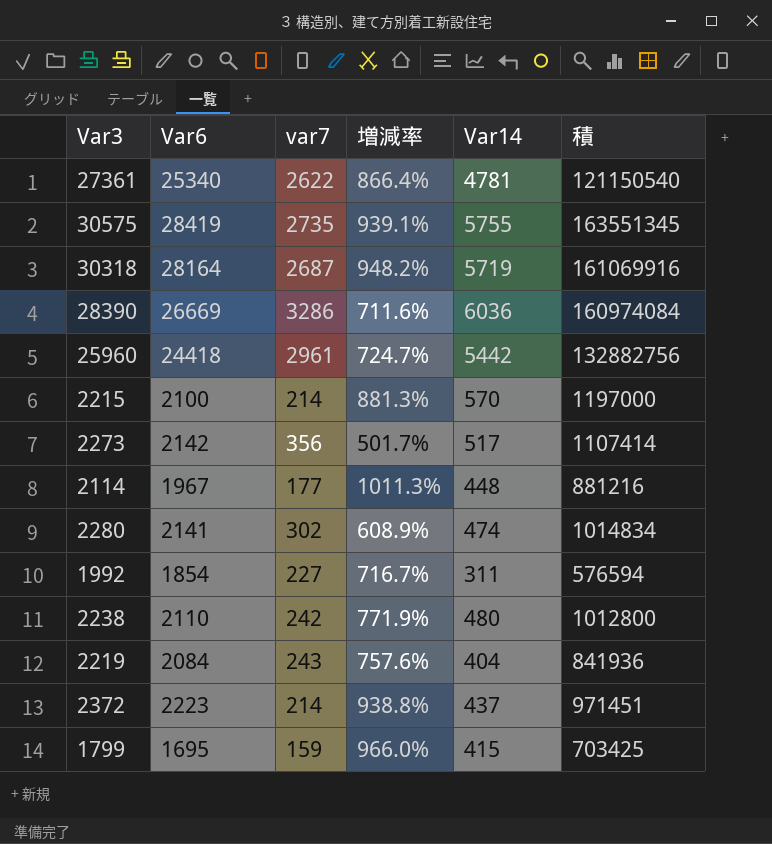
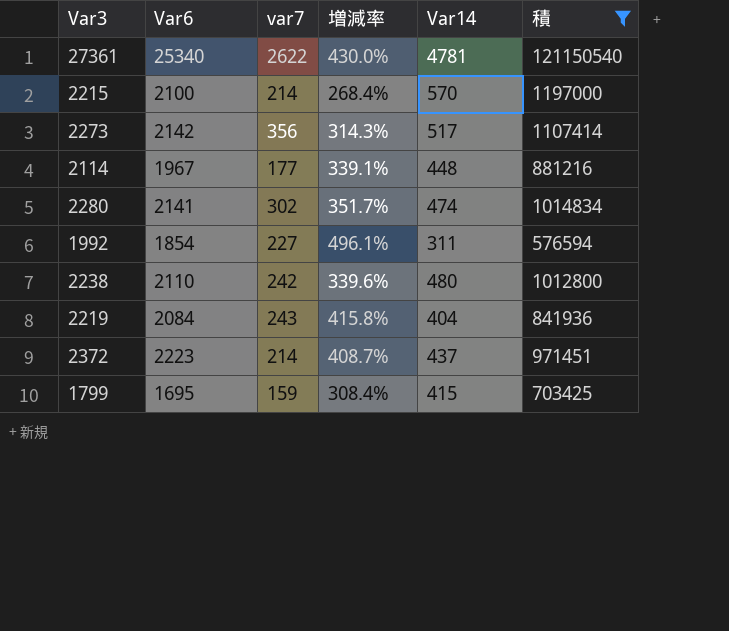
filter: none -> 積 <= 121150540
column 増減率 | formula: ([Var6] - [var7]) / [var7] -> ([Var6] - [Var14]) / [Var14]

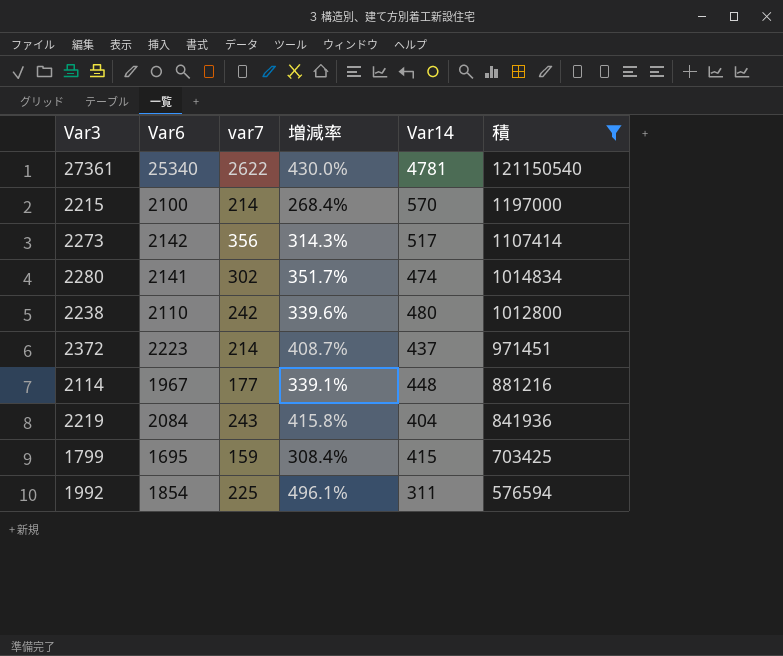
row order: none -> 積 descending
1992 | var7: 227 -> 225

